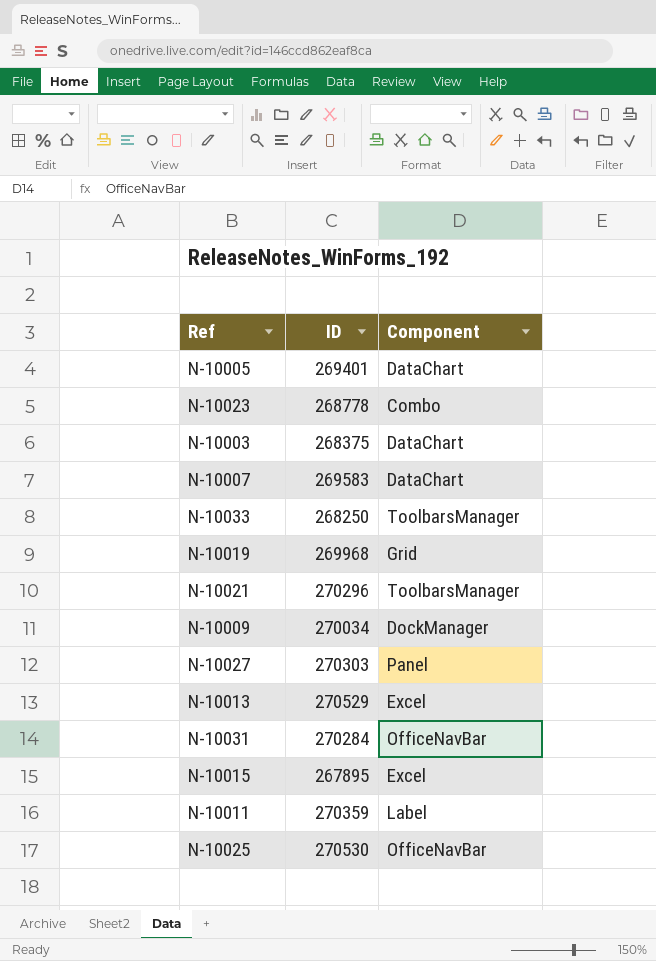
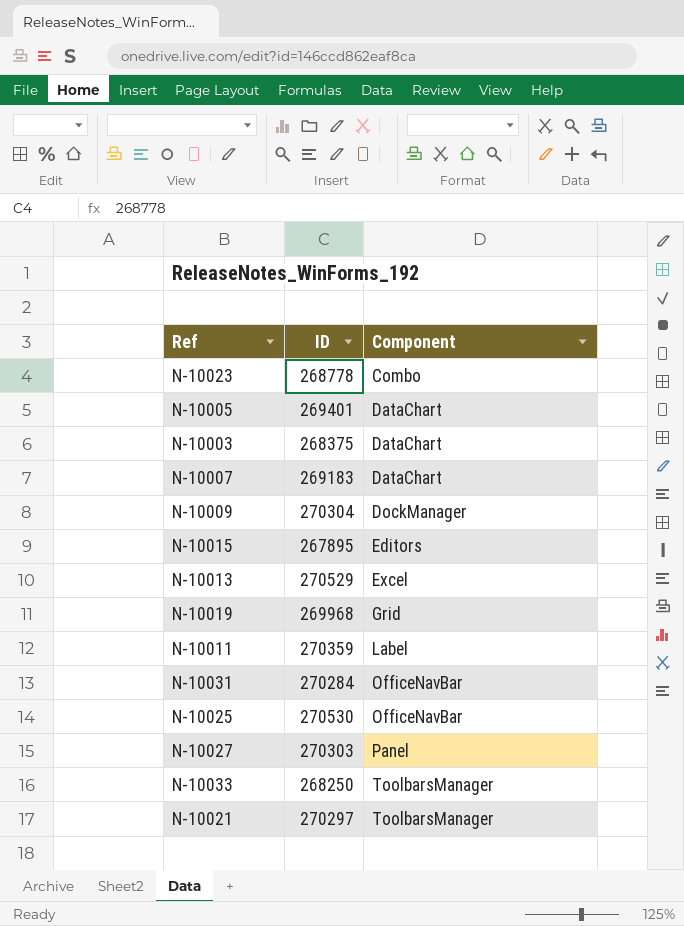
row order: none -> Component ascending
N-10007 | ID: 269583 -> 269183
N-10009 | ID: 270034 -> 270304
N-10015 | Component: Excel -> Editors
N-10021 | ID: 270296 -> 270297

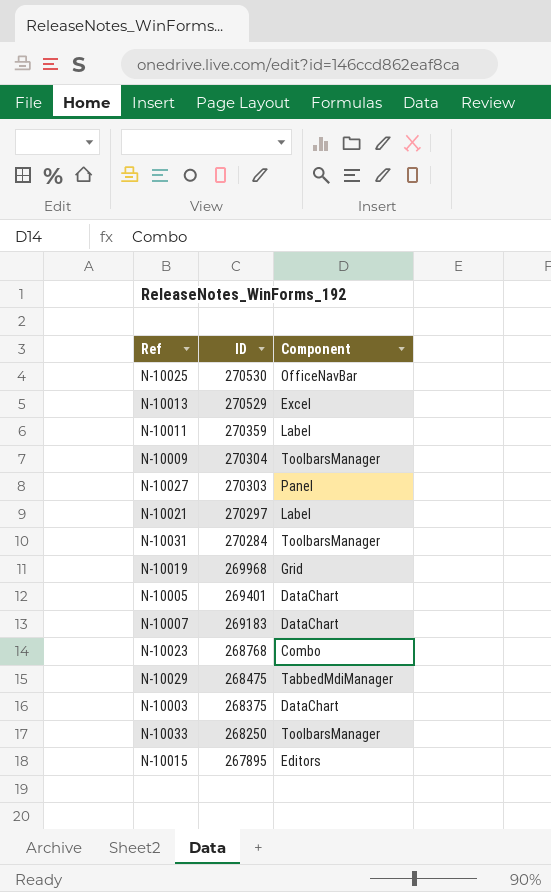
row order: Component ascending -> ID descending
N-10009 | Component: DockManager -> ToolbarsManager
N-10021 | Component: ToolbarsManager -> Label
N-10031 | Component: OfficeNavBar -> ToolbarsManager
N-10023 | ID: 268778 -> 268768
row N-10029: none -> 268475 | TabbedMdiManager

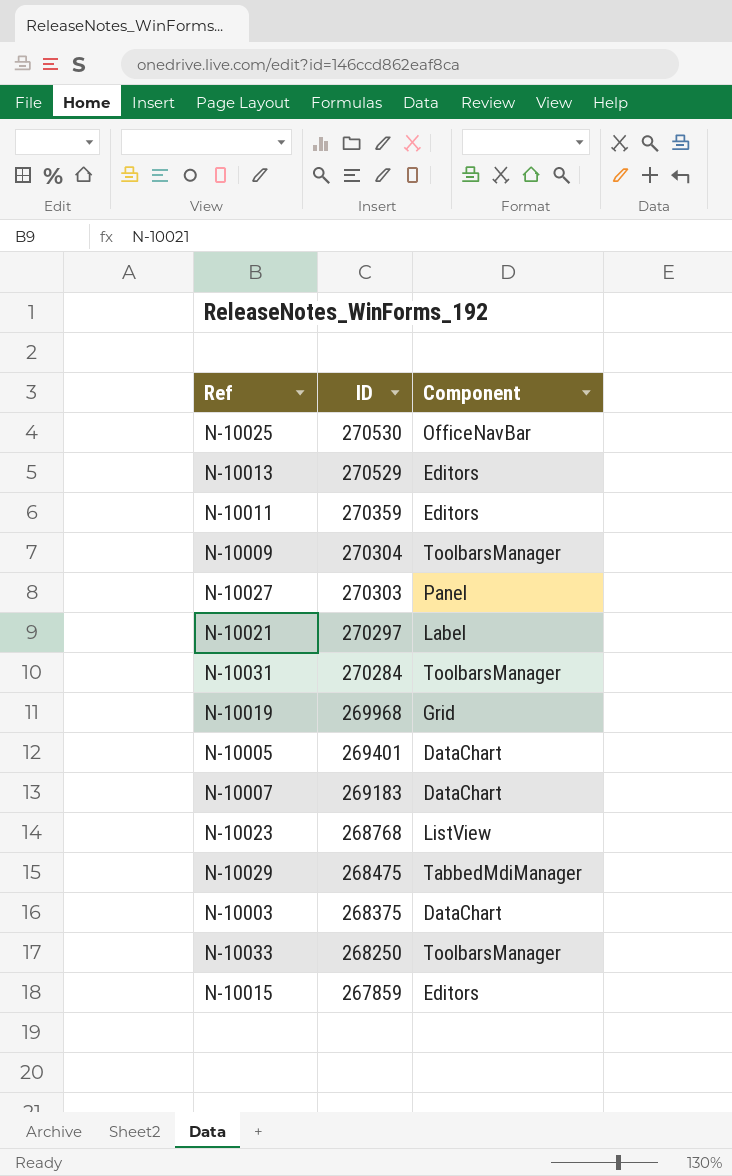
N-10013 | Component: Excel -> Editors
N-10011 | Component: Label -> Editors
N-10023 | Component: Combo -> ListView
N-10015 | ID: 267895 -> 267859

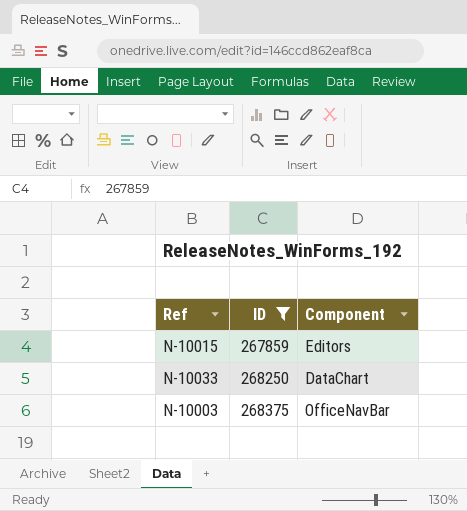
filter: none -> ID <= 268375
row order: ID descending -> ID ascending
N-10033 | Component: ToolbarsManager -> DataChart
N-10003 | Component: DataChart -> OfficeNavBar

